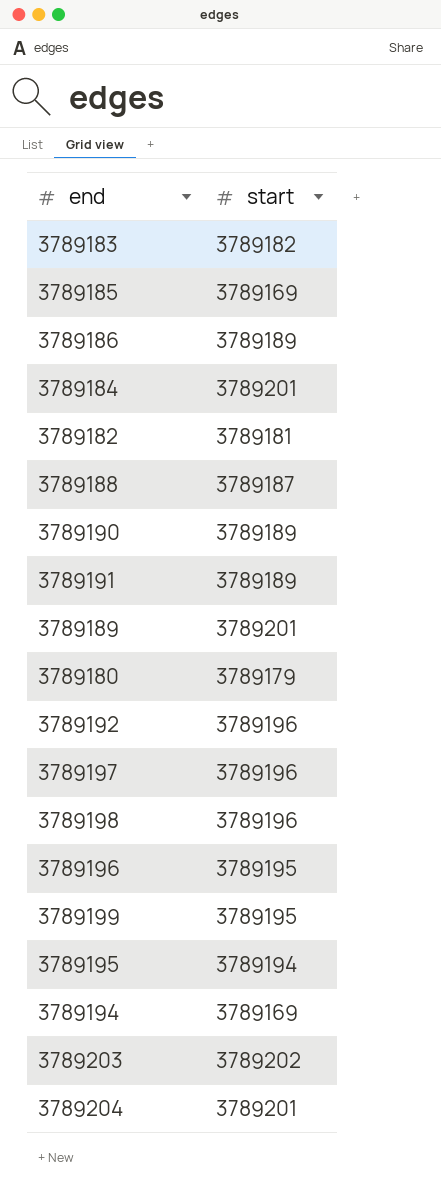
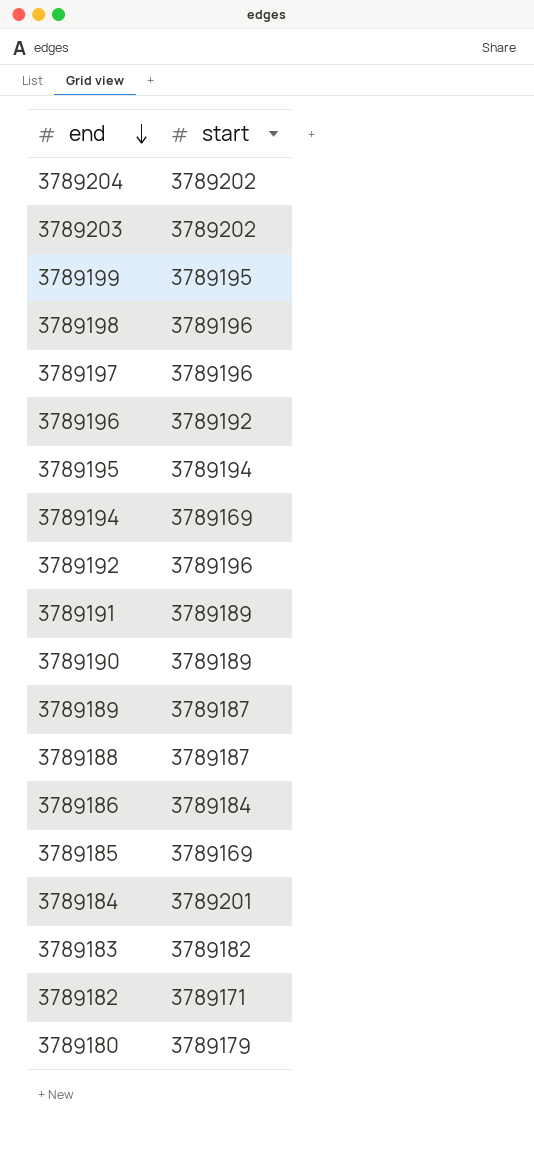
row order: none -> end descending
3789204 | start: 3789201 -> 3789202
3789196 | start: 3789195 -> 3789192
3789189 | start: 3789201 -> 3789187
3789186 | start: 3789189 -> 3789184
3789182 | start: 3789181 -> 3789171

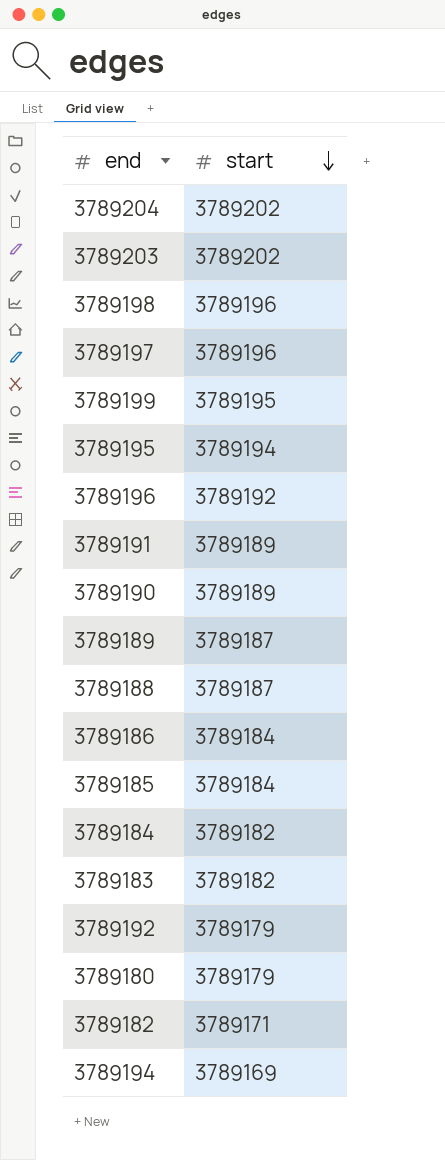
row order: end descending -> start descending
3789185 | start: 3789169 -> 3789184
3789184 | start: 3789201 -> 3789182
3789192 | start: 3789196 -> 3789179

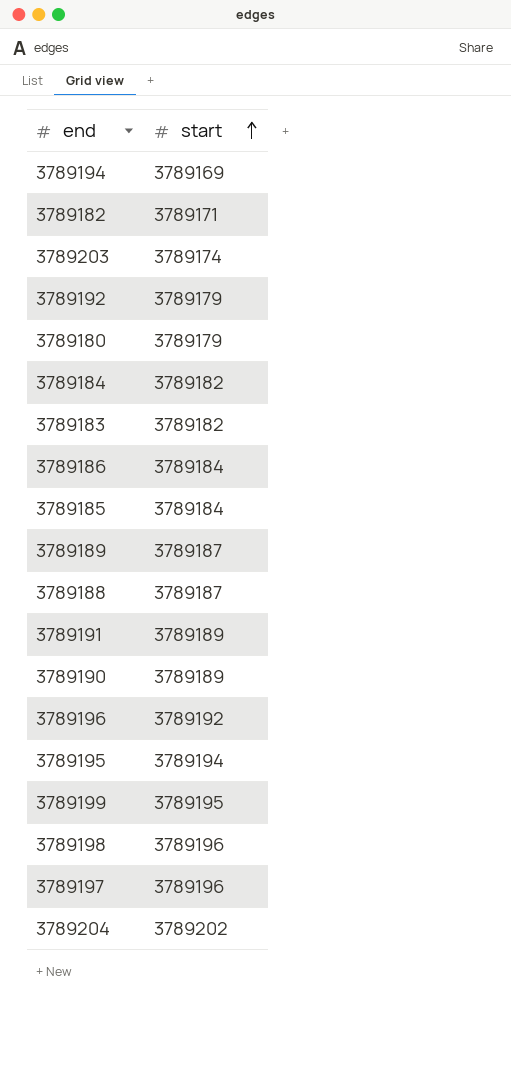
row order: start descending -> start ascending
3789203 | start: 3789202 -> 3789174

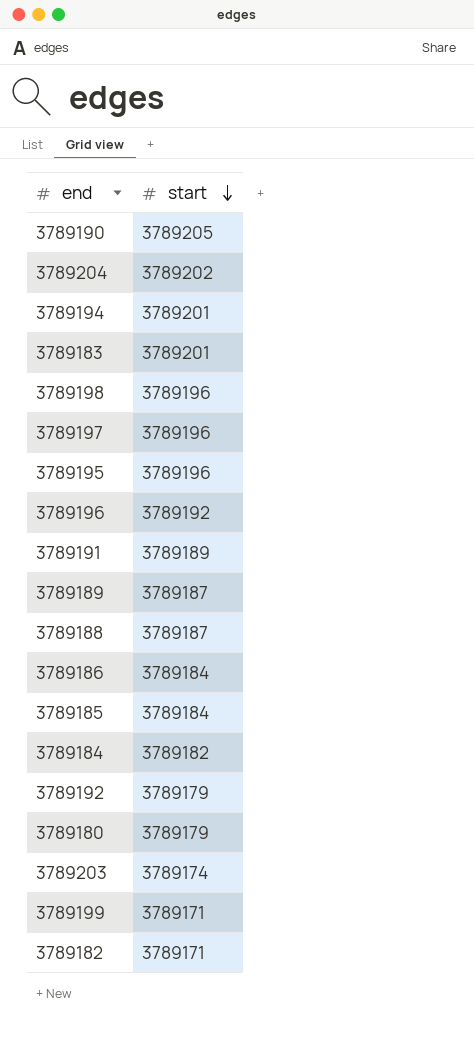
row order: start ascending -> start descending
3789190 | start: 3789189 -> 3789205
3789194 | start: 3789169 -> 3789201
3789183 | start: 3789182 -> 3789201
3789195 | start: 3789194 -> 3789196
3789199 | start: 3789195 -> 3789171

